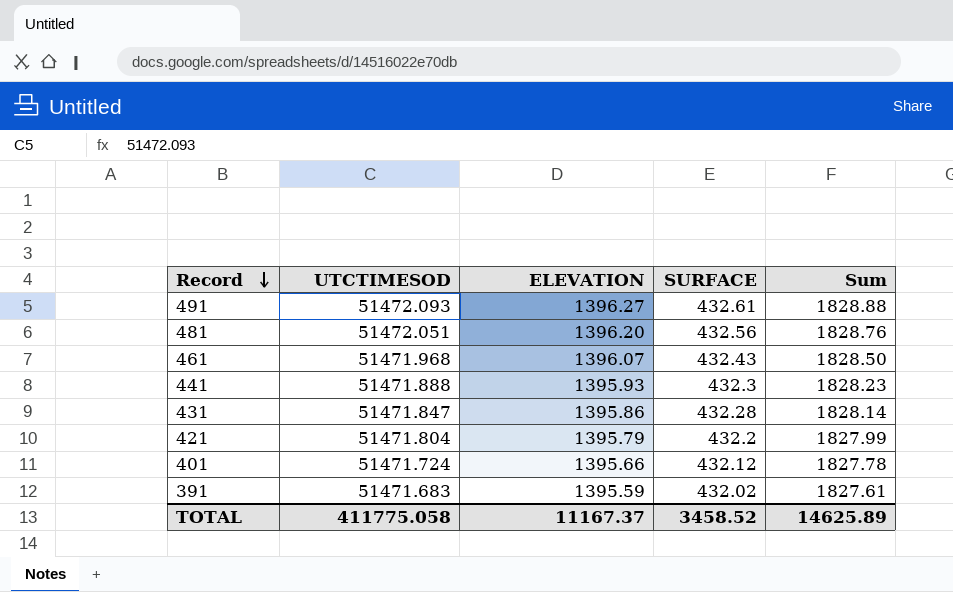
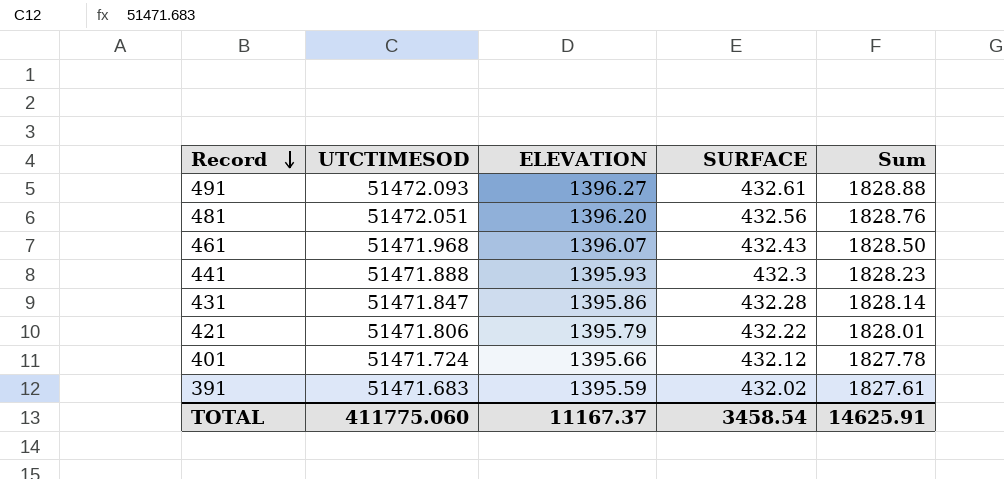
421 | UTCTIMESOD: 51471.804 -> 51471.806
421 | SURFACE: 432.2 -> 432.22
421 | Sum: 1827.99 -> 1828.01
TOTAL | UTCTIMESOD: 411775.058 -> 411775.060
TOTAL | SURFACE: 3458.52 -> 3458.54
TOTAL | Sum: 14625.89 -> 14625.91

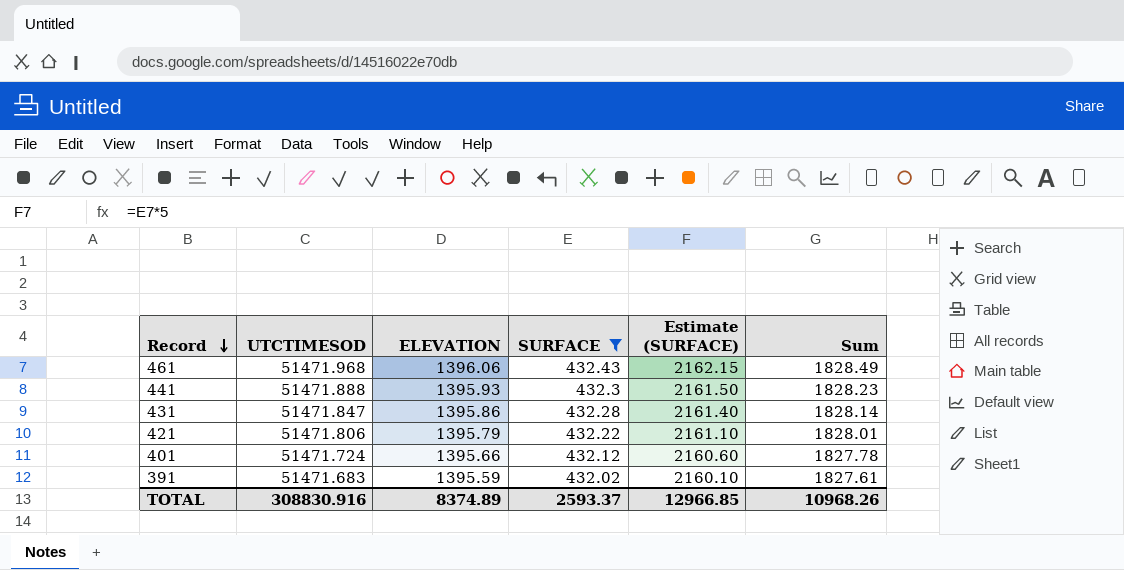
filter: none -> SURFACE <= 432.43
column Estimate (SURFACE) | formula: none -> [SURFACE] * 5
461 | ELEVATION: 1396.07 -> 1396.06
461 | Sum: 1828.50 -> 1828.49
TOTAL | UTCTIMESOD: 411775.060 -> 308830.916
TOTAL | ELEVATION: 11167.37 -> 8374.89
TOTAL | SURFACE: 3458.54 -> 2593.37
TOTAL | Sum: 14625.91 -> 10968.26

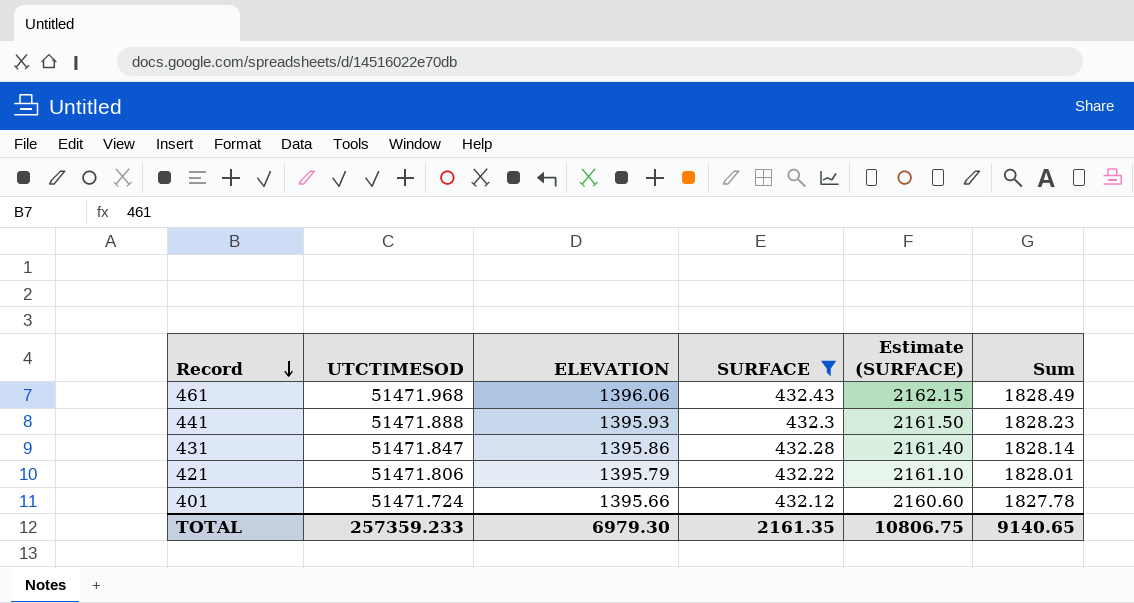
row 391: 51471.683 | 1395.59 | 432.02 | 2160.10 | 1827.61 -> none
TOTAL | UTCTIMESOD: 308830.916 -> 257359.233
TOTAL | ELEVATION: 8374.89 -> 6979.30
TOTAL | SURFACE: 2593.37 -> 2161.35
TOTAL | Estimate (SURFACE): 12966.85 -> 10806.75
TOTAL | Sum: 10968.26 -> 9140.65

